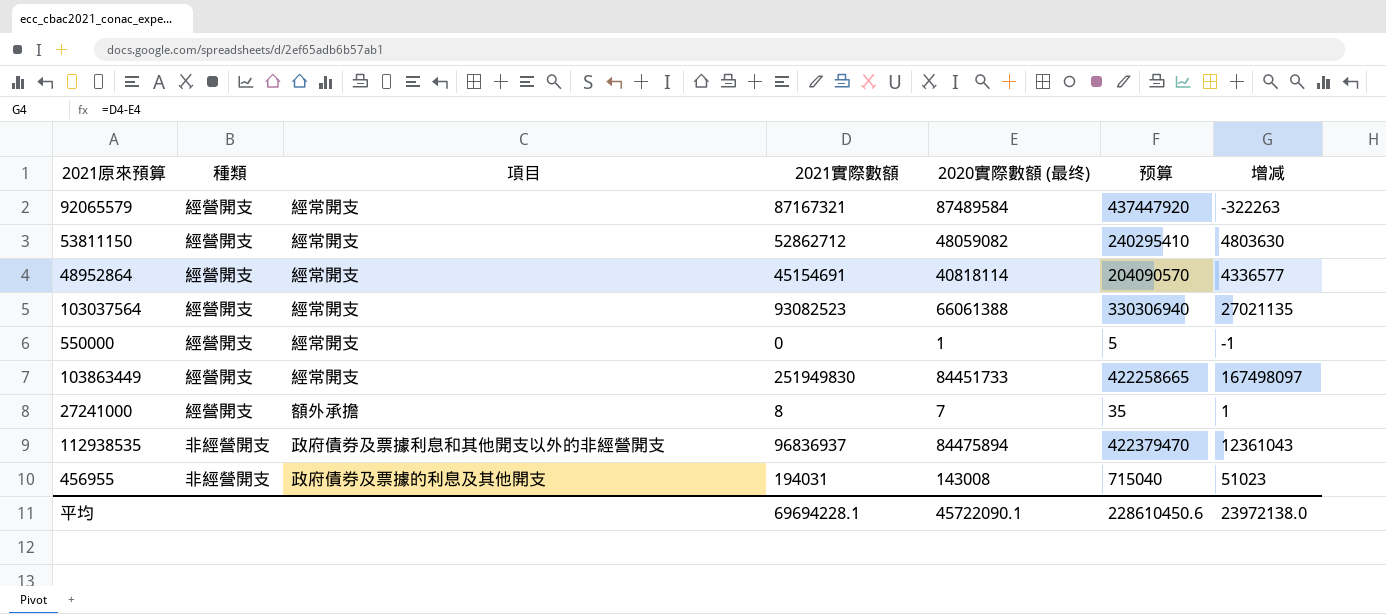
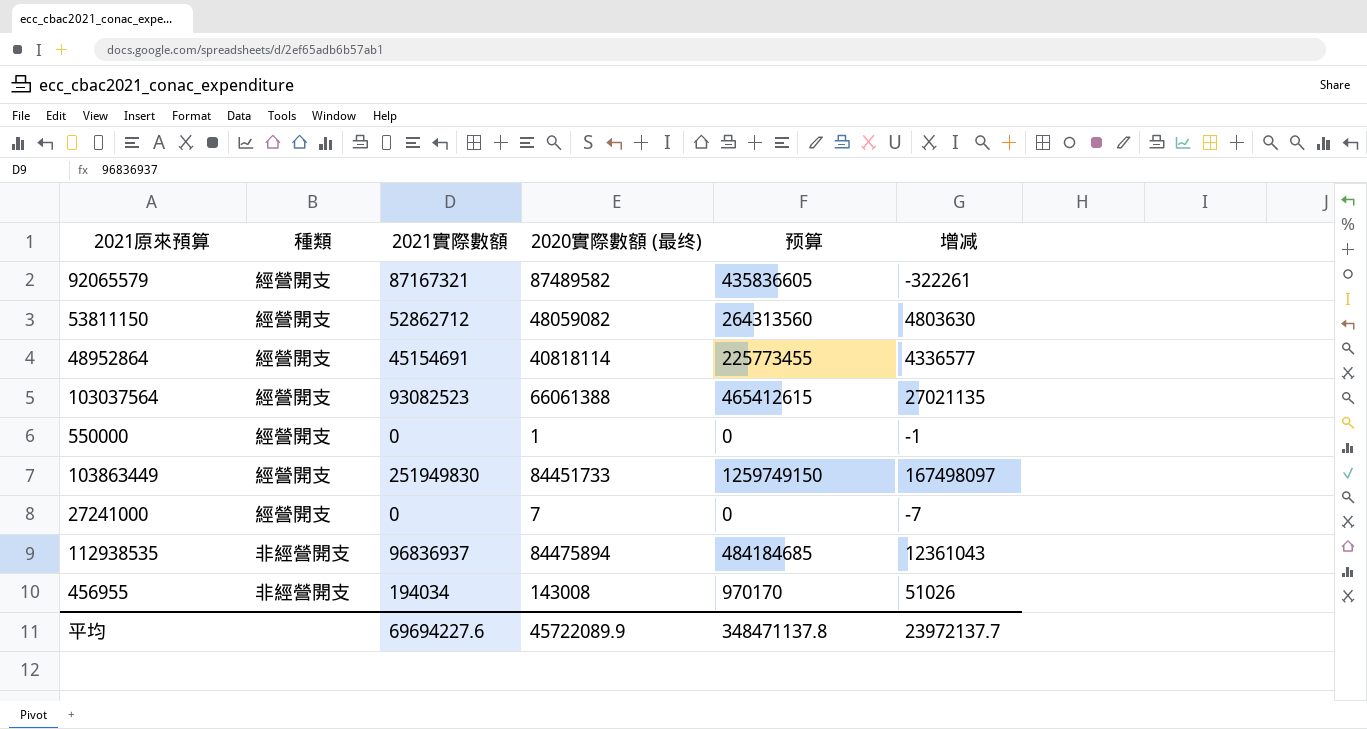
column 項目 | position: 3 -> none
column 预算 | formula: [2020實際數額 (最终)] * 5 -> [2021實際數額] * 5
92065579 | 2020實際數額 (最终): 87489584 -> 87489582
92065579 | 增减: -322263 -> -322261
27241000 | 2021實際數額: 8 -> 0
27241000 | 增减: 1 -> -7
456955 | 2021實際數額: 194031 -> 194034
456955 | 增减: 51023 -> 51026
平均 | 2021實際數額: 69694228.1 -> 69694227.6
平均 | 2020實際數額 (最终): 45722090.1 -> 45722089.9
平均 | 预算: 228610450.6 -> 348471137.8
平均 | 增减: 23972138.0 -> 23972137.7

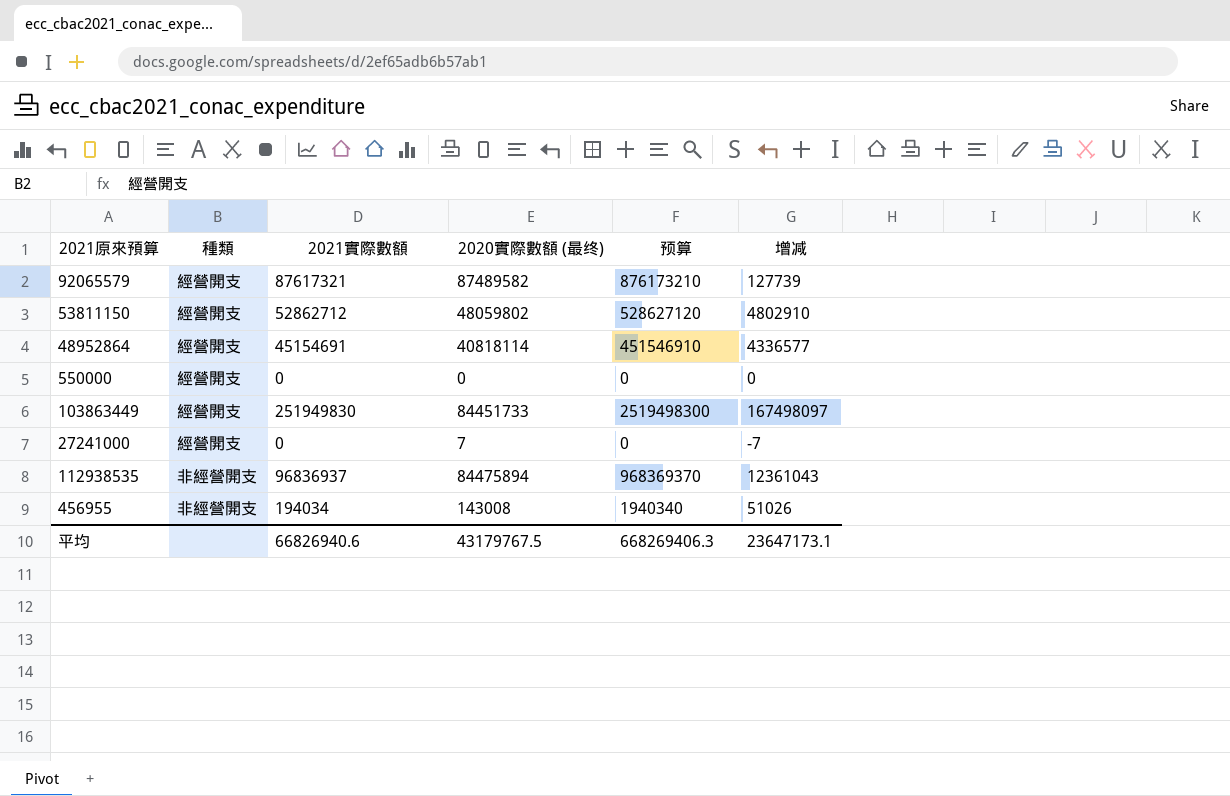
column 预算 | formula: [2021實際數額] * 5 -> [2021實際數額] * 10
row 103037564: 經營開支 | 93082523 | 66061388 | 465412615 | 27021135 -> none
92065579 | 2021實際數額: 87167321 -> 87617321
92065579 | 增减: -322261 -> 127739
53811150 | 2020實際數額 (最终): 48059082 -> 48059802
53811150 | 增减: 4803630 -> 4802910
550000 | 2020實際數額 (最终): 1 -> 0
550000 | 增减: -1 -> 0
平均 | 2021實際數額: 69694227.6 -> 66826940.6
平均 | 2020實際數額 (最终): 45722089.9 -> 43179767.5
平均 | 预算: 348471137.8 -> 668269406.3
平均 | 增减: 23972137.7 -> 23647173.1

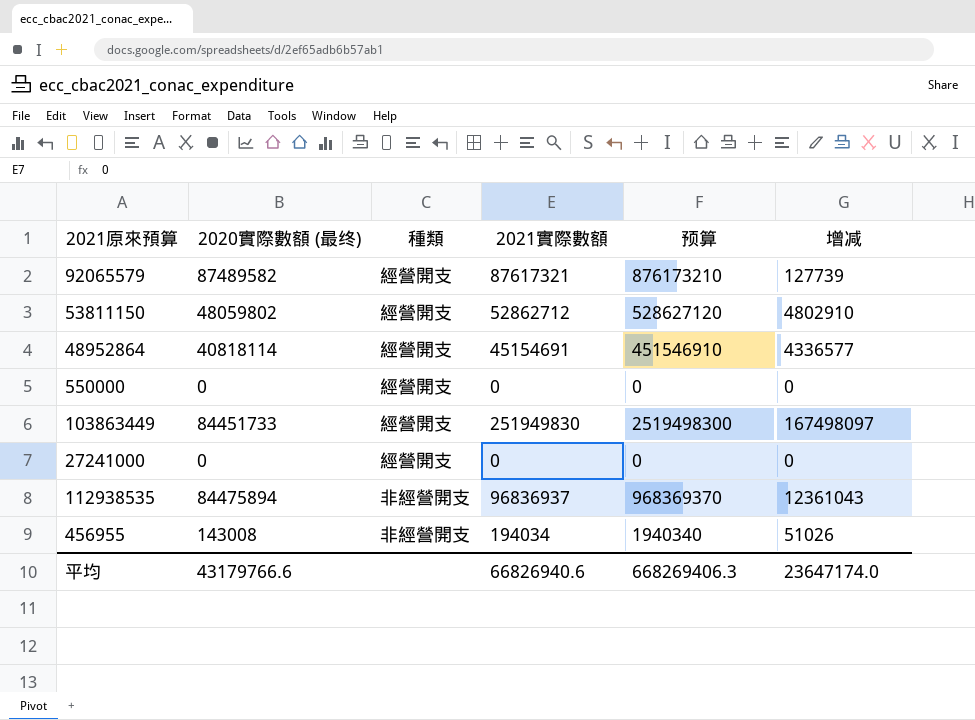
column 2020實際數額 (最终) | position: 4 -> 2
27241000 | 2020實際數額 (最终): 7 -> 0
27241000 | 增减: -7 -> 0
平均 | 2020實際數額 (最终): 43179767.5 -> 43179766.6
平均 | 增减: 23647173.1 -> 23647174.0

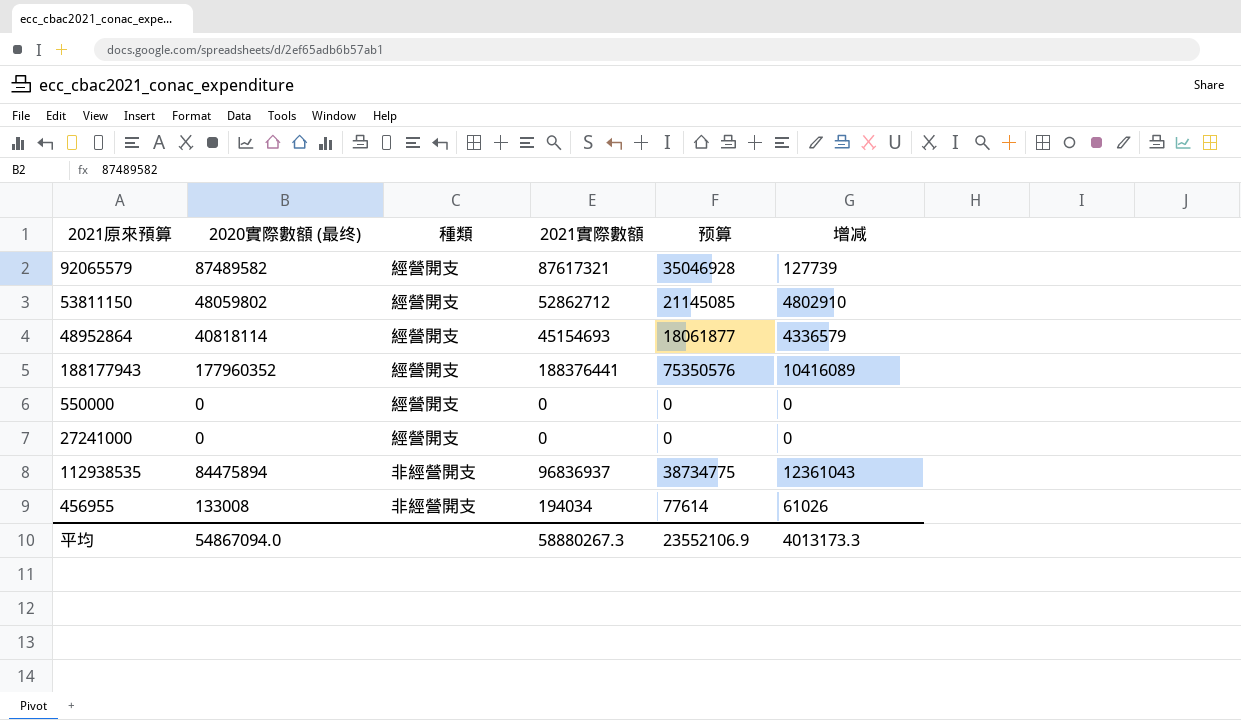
column 预算 | formula: [2021實際數額] * 10 -> [2021實際數額] * 0.4
row 103863449: 84451733 | 經營開支 | 251949830 | 2519498300 | 167498097 -> none
48952864 | 2021實際數額: 45154691 -> 45154693
48952864 | 增减: 4336577 -> 4336579
row 188177943: none -> 177960352 | 經營開支 | 188376441 | 75350576 | 10416089
456955 | 2020實際數額 (最终): 143008 -> 133008
456955 | 增减: 51026 -> 61026
平均 | 2020實際數額 (最终): 43179766.6 -> 54867094.0
平均 | 2021實際數額: 66826940.6 -> 58880267.3
平均 | 预算: 668269406.3 -> 23552106.9
平均 | 增减: 23647174.0 -> 4013173.3

